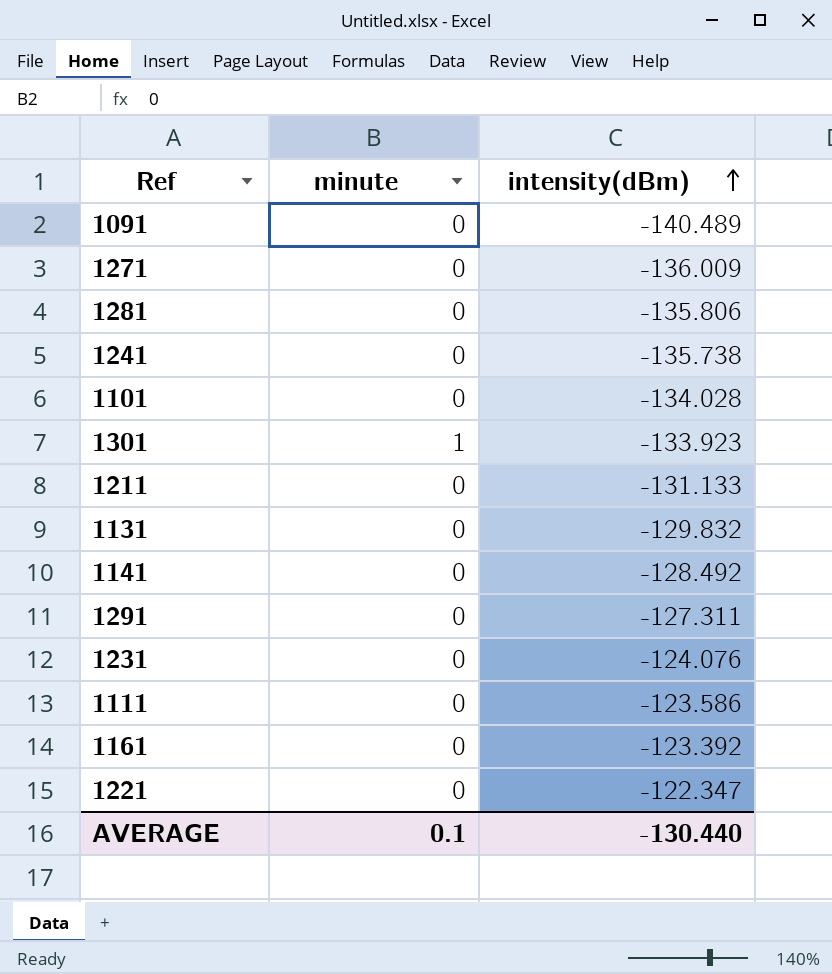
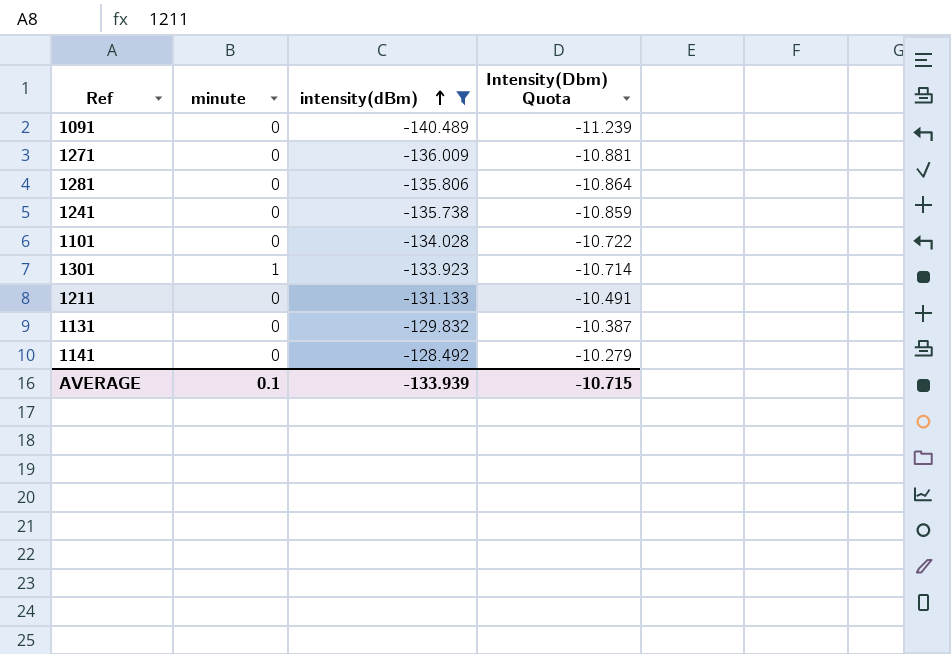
filter: none -> intensity(dBm) <= -128.492
column Intensity(Dbm) Quota | formula: none -> [intensity(dBm)] * 0.08
AVERAGE | intensity(dBm): -130.440 -> -133.939

